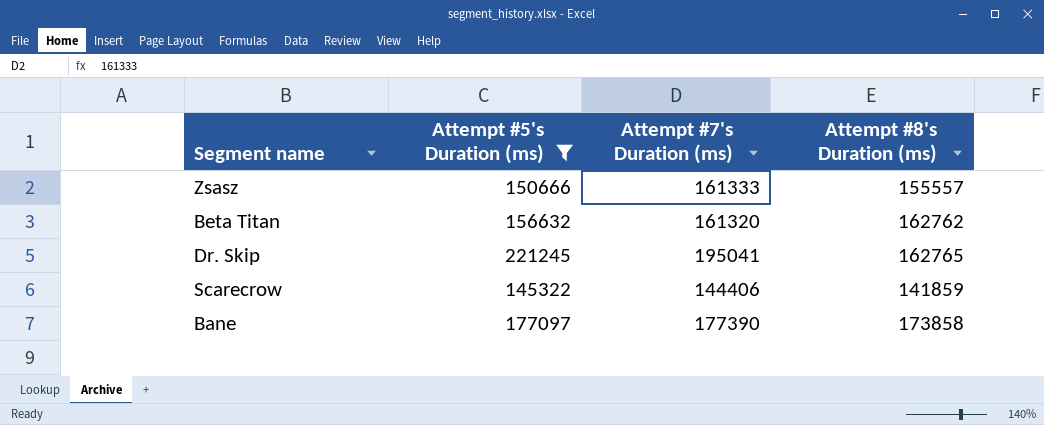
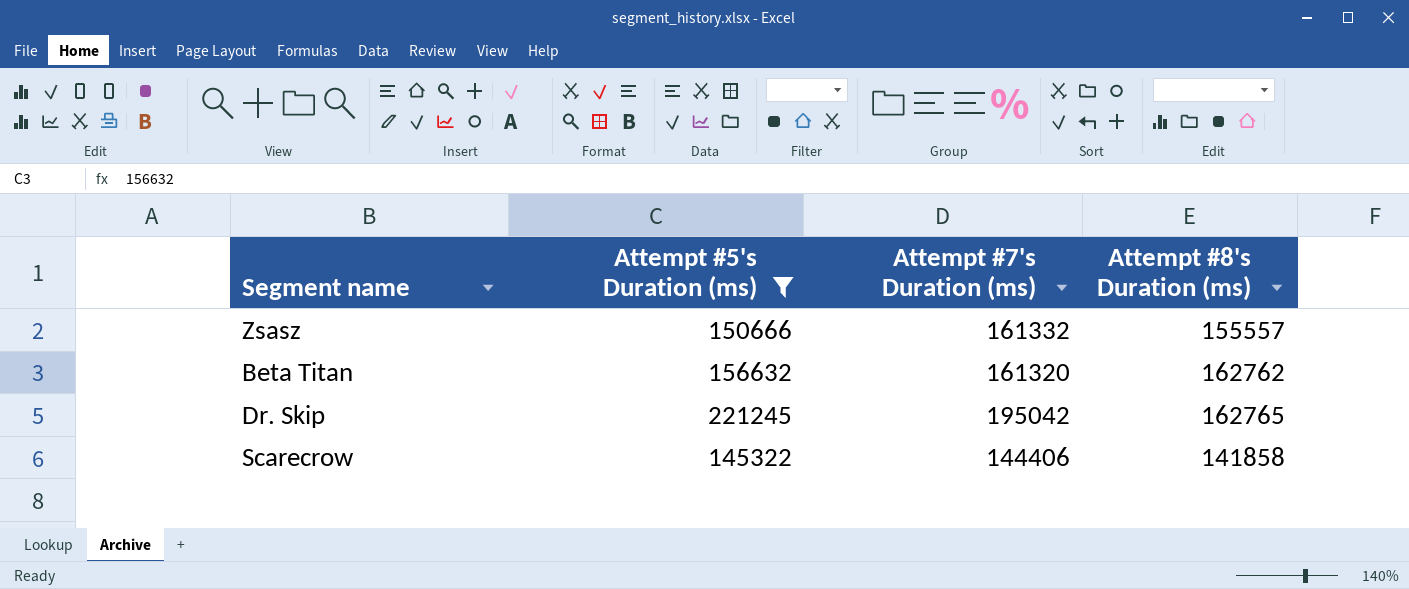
row Bane: 177097 | 177390 | 173858 -> none
Zsasz | Attempt #7's Duration (ms): 161333 -> 161332
Dr. Skip | Attempt #7's Duration (ms): 195041 -> 195042
Scarecrow | Attempt #8's Duration (ms): 141859 -> 141858

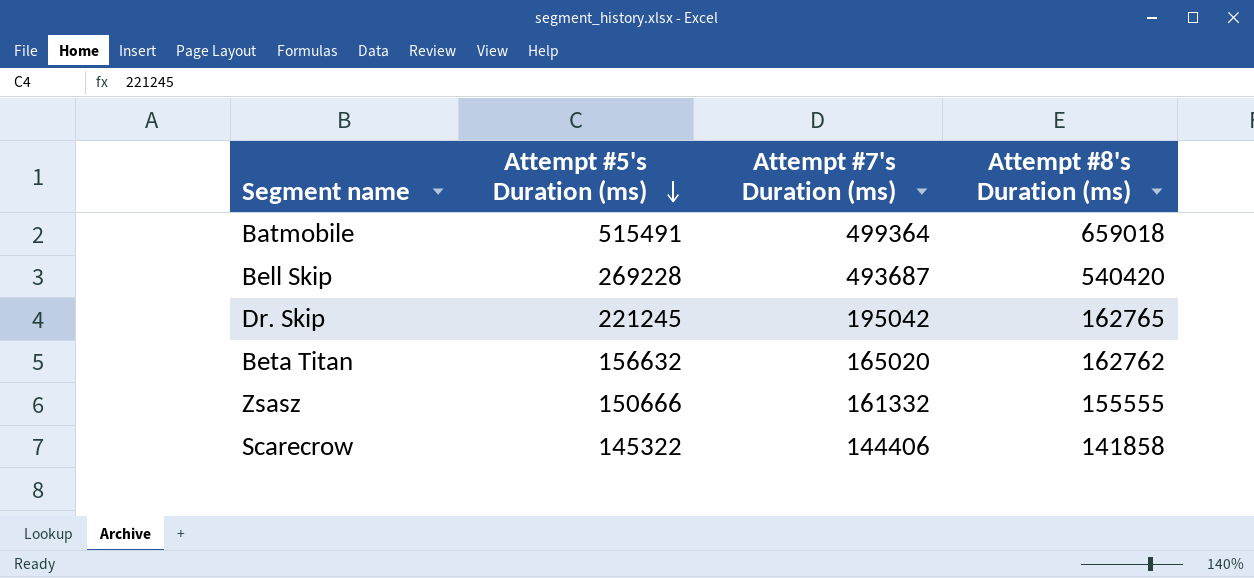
filter: Attempt #5's Duration (ms) <= 221245 -> none
row order: none -> Attempt #5's Duration (ms) descending
Beta Titan | Attempt #7's Duration (ms): 161320 -> 165020
Zsasz | Attempt #8's Duration (ms): 155557 -> 155555

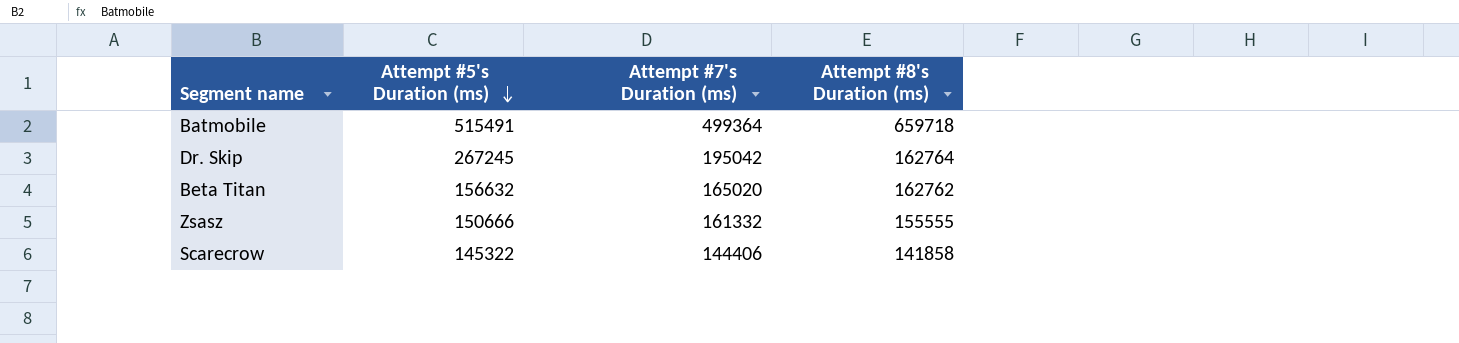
row Bell Skip: 269228 | 493687 | 540420 -> none
Batmobile | Attempt #8's Duration (ms): 659018 -> 659718
Dr. Skip | Attempt #5's Duration (ms): 221245 -> 267245
Dr. Skip | Attempt #8's Duration (ms): 162765 -> 162764

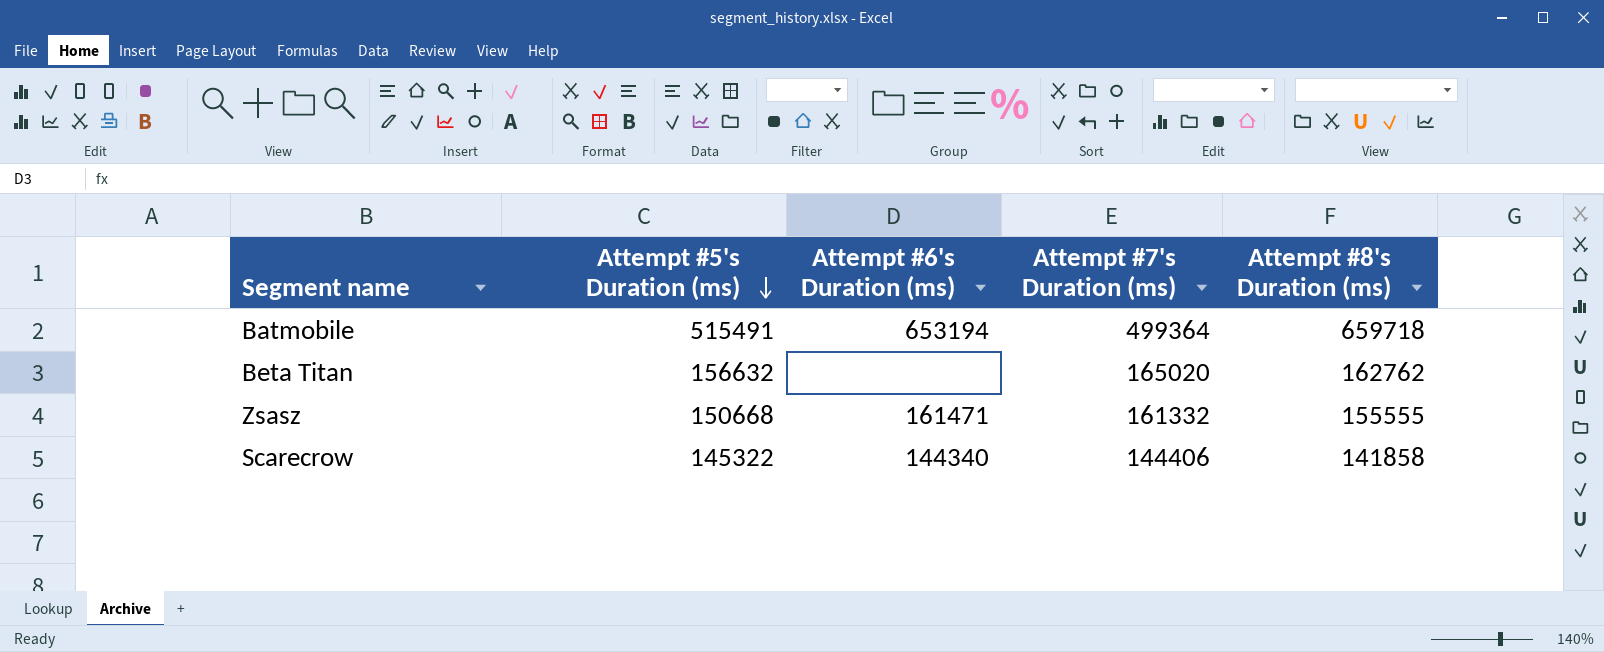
column Attempt #6's Duration (ms) | position: none -> 3
row Dr. Skip: 267245 | 195042 | 162764 -> none
Zsasz | Attempt #5's Duration (ms): 150666 -> 150668

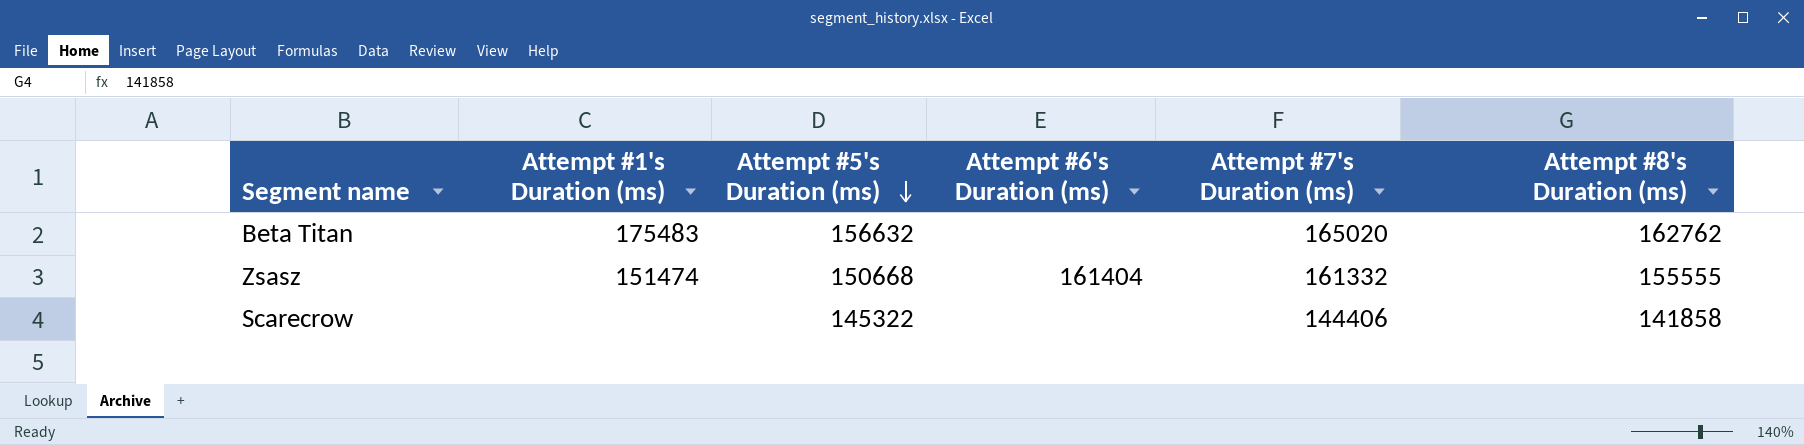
column Attempt #1's Duration (ms) | position: none -> 2
row Batmobile: 515491 | 653194 | 499364 | 659718 -> none
Zsasz | Attempt #6's Duration (ms): 161471 -> 161404
Scarecrow | Attempt #6's Duration (ms): 144340 -> none

